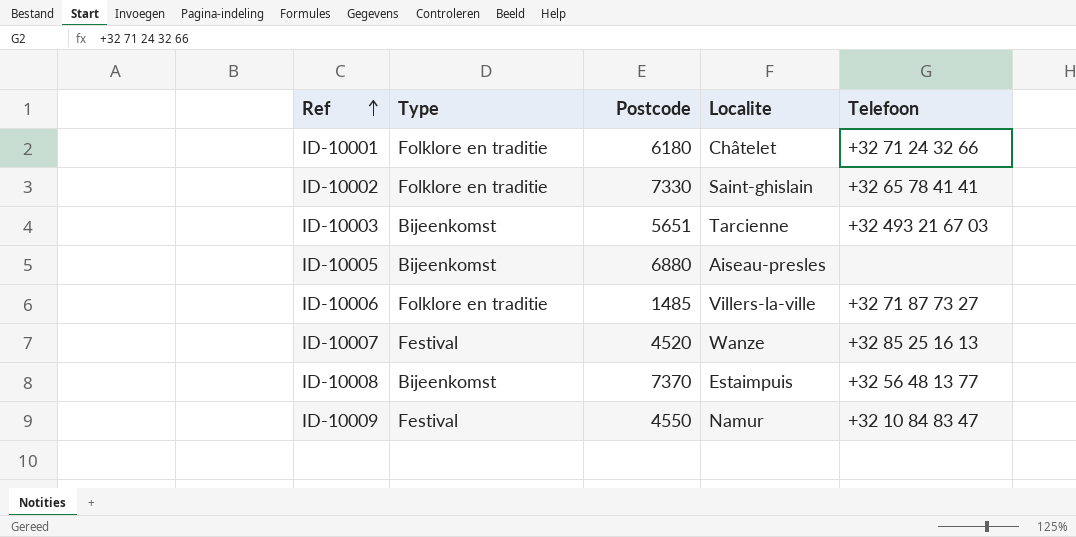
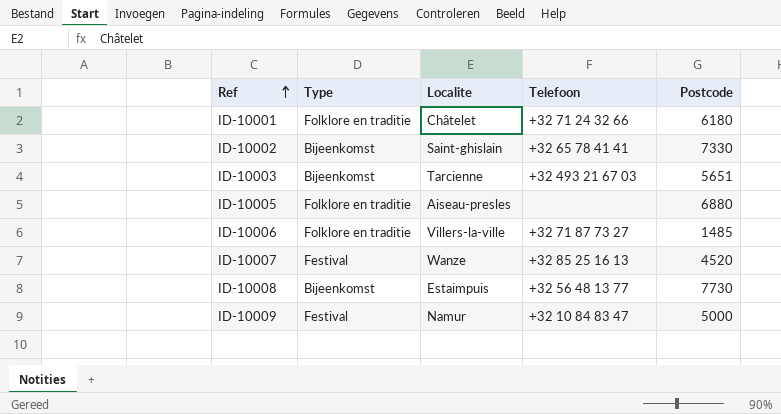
column Postcode | position: 3 -> 5
ID-10002 | Type: Folklore en traditie -> Bijeenkomst
ID-10005 | Type: Bijeenkomst -> Folklore en traditie
ID-10008 | Postcode: 7370 -> 7730
ID-10009 | Postcode: 4550 -> 5000

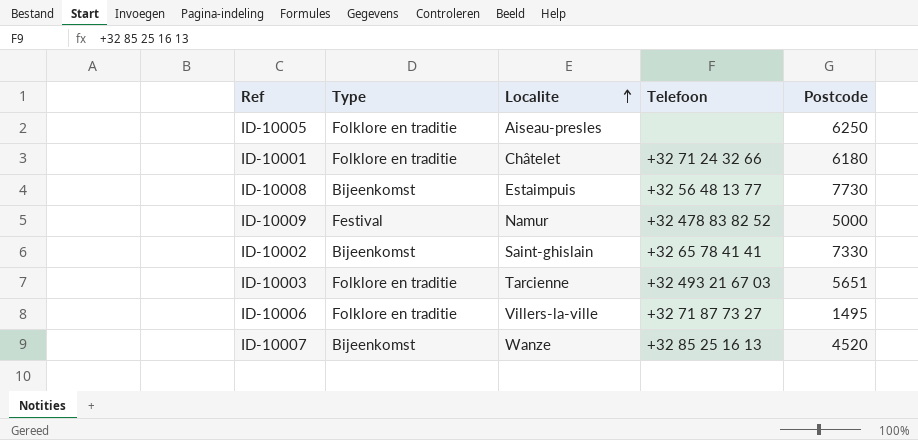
row order: Ref ascending -> Localite ascending
ID-10005 | Postcode: 6880 -> 6250
ID-10009 | Telefoon: +32 10 84 83 47 -> +32 478 83 82 52
ID-10003 | Type: Bijeenkomst -> Folklore en traditie
ID-10006 | Postcode: 1485 -> 1495
ID-10007 | Type: Festival -> Bijeenkomst

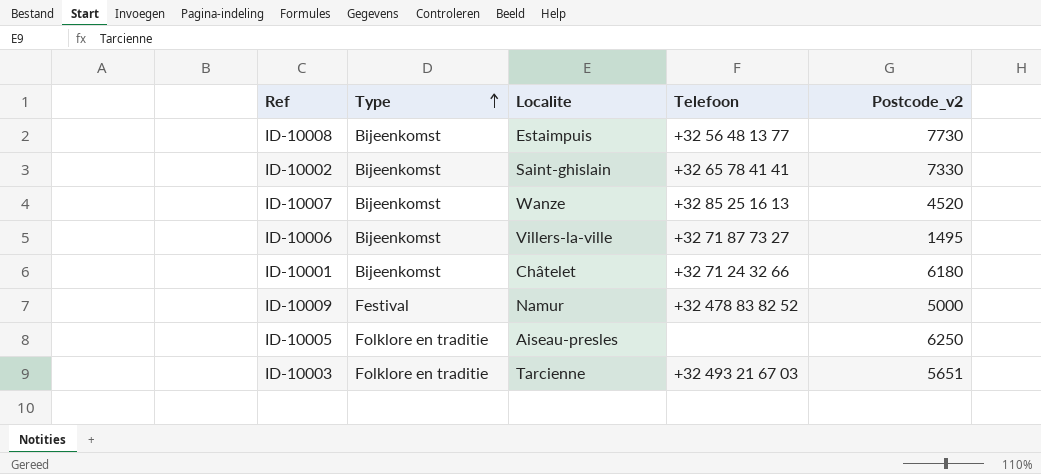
row order: Localite ascending -> Type ascending
column name: Postcode -> Postcode_v2
ID-10006 | Type: Folklore en traditie -> Bijeenkomst
ID-10001 | Type: Folklore en traditie -> Bijeenkomst

